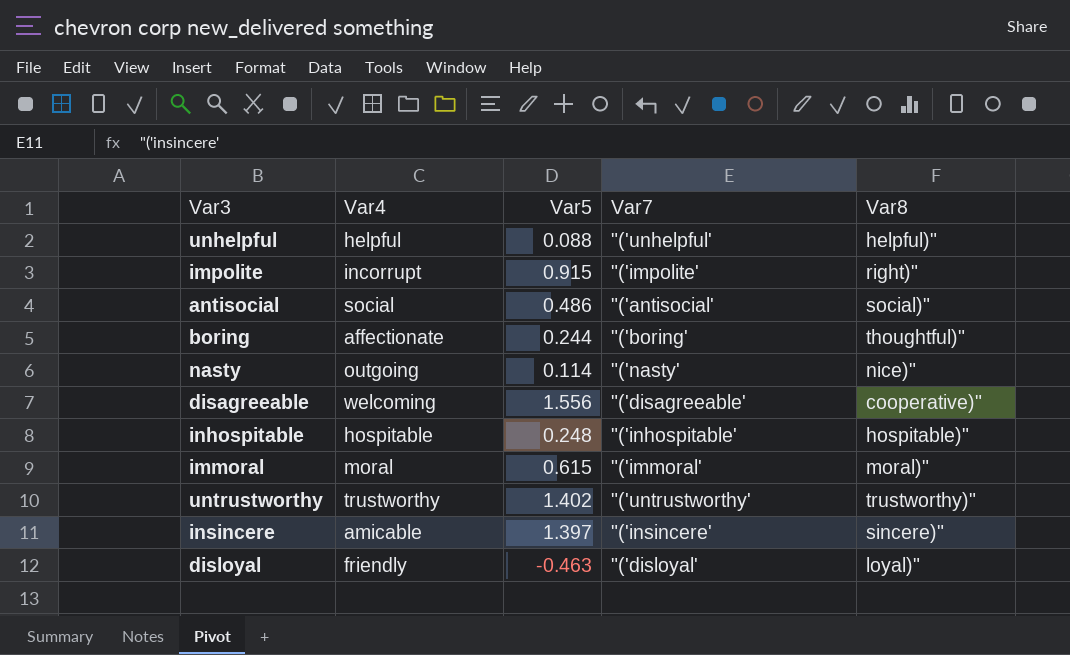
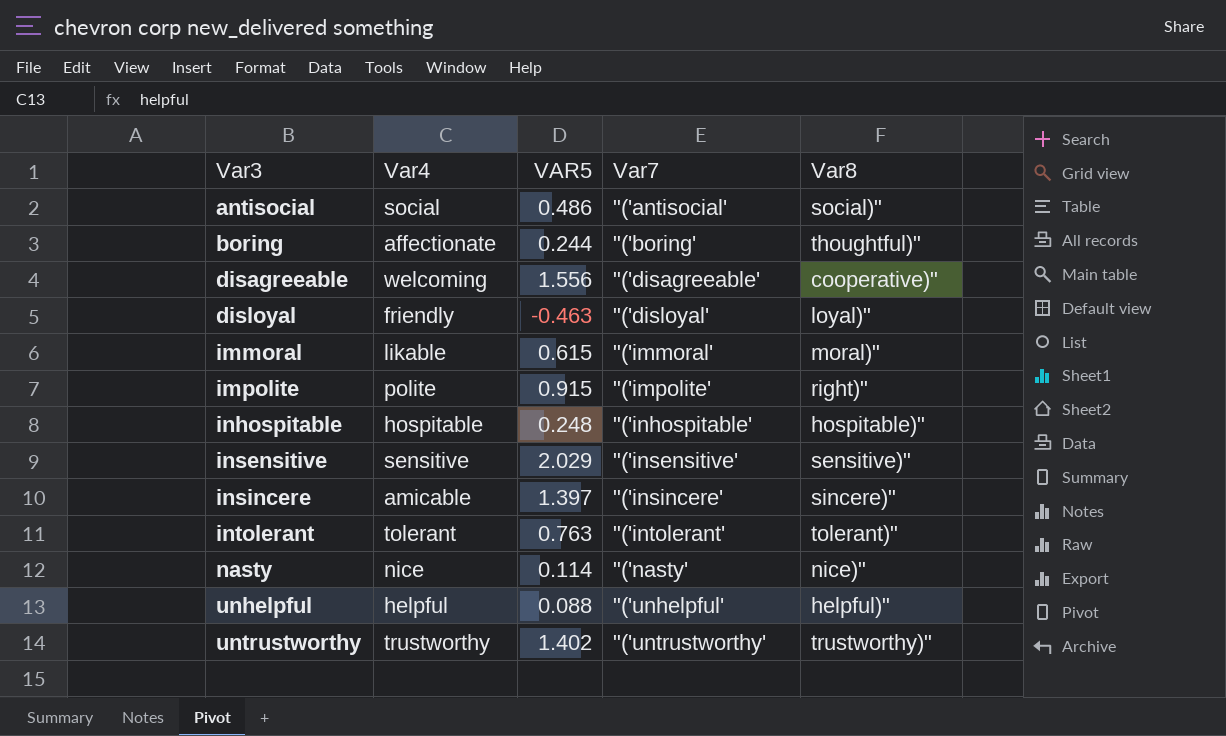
row order: none -> Var3 ascending
column name: Var5 -> VAR5
immoral | Var4: moral -> likable
impolite | Var4: incorrupt -> polite
row insensitive: none -> sensitive | 2.029 | "('insensitive' | sensitive)"
row intolerant: none -> tolerant | 0.763 | "('intolerant' | tolerant)"
nasty | Var4: outgoing -> nice

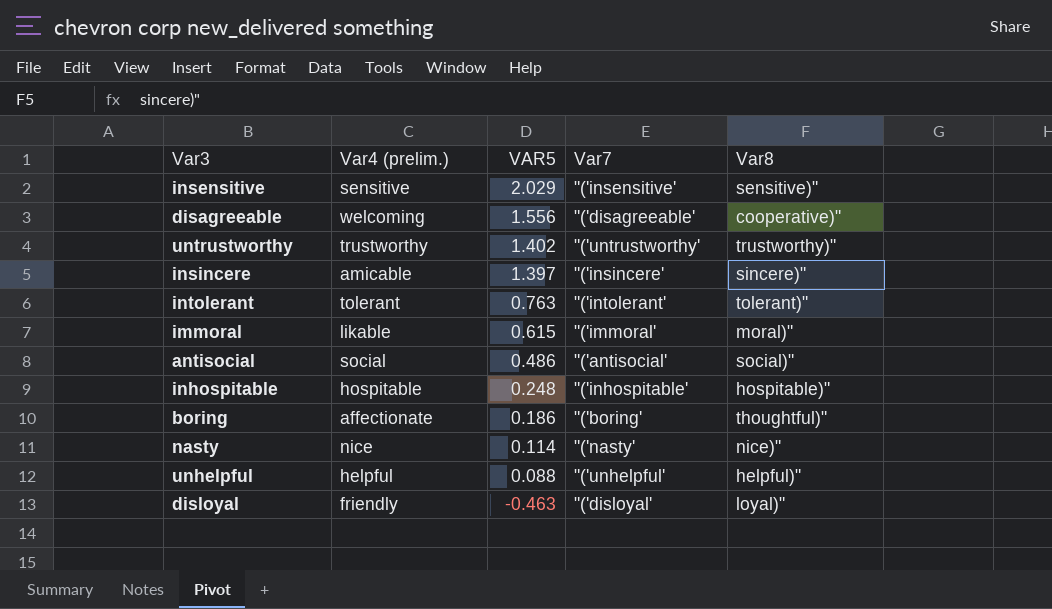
row order: Var3 ascending -> VAR5 descending
column name: Var4 -> Var4 (prelim.)
row impolite: polite | 0.915 | "('impolite' | right)" -> none
boring | VAR5: 0.244 -> 0.186

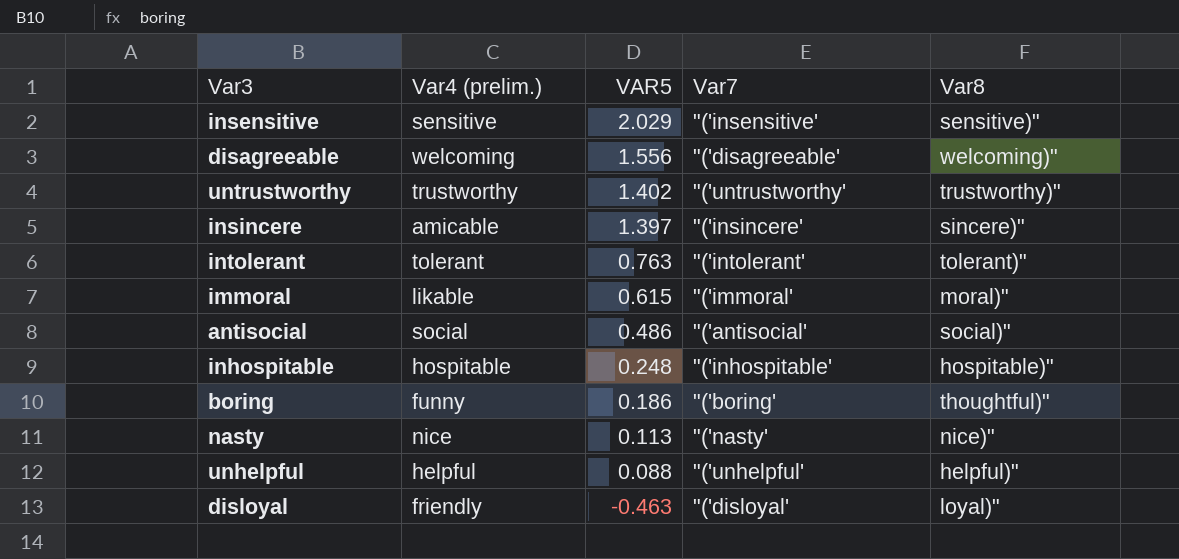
disagreeable | Var8: cooperative)" -> welcoming)"
boring | Var4 (prelim.): affectionate -> funny
nasty | VAR5: 0.114 -> 0.113

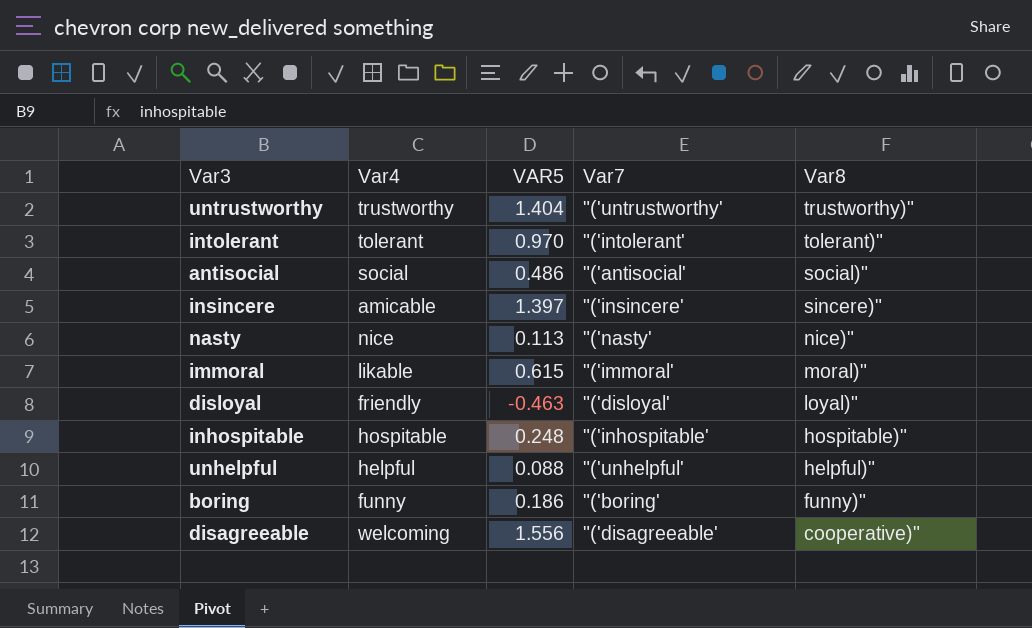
row order: VAR5 descending -> Var8 descending
column name: Var4 (prelim.) -> Var4
row insensitive: sensitive | 2.029 | "('insensitive' | sensitive)" -> none
untrustworthy | VAR5: 1.402 -> 1.404
intolerant | VAR5: 0.763 -> 0.970
boring | Var8: thoughtful)" -> funny)"
disagreeable | Var8: welcoming)" -> cooperative)"

